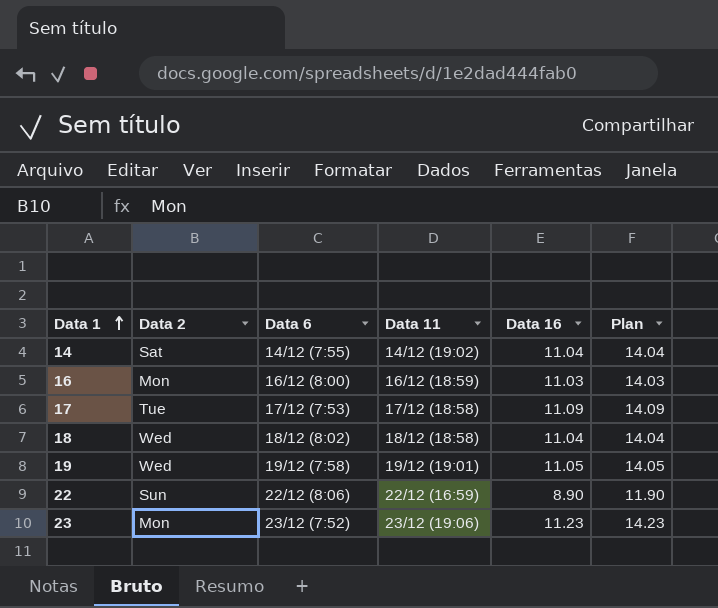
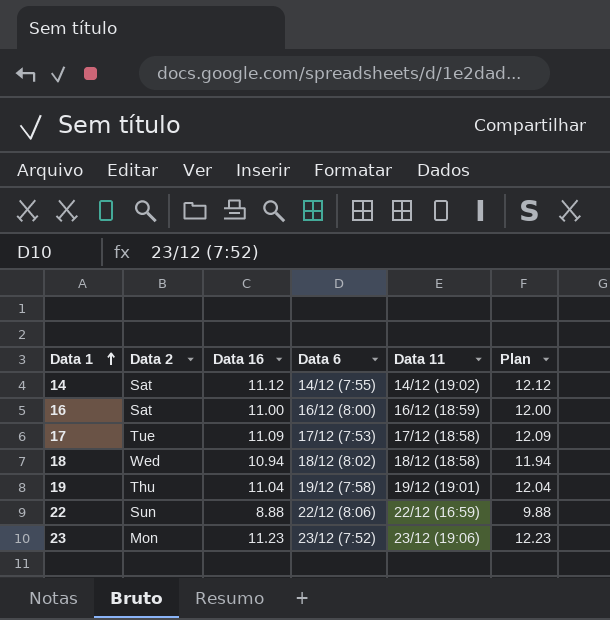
column Data 16 | position: 5 -> 3
column Plan | formula: [Data 16] + 3 -> [Data 16] + 1
14 | Data 16: 11.04 -> 11.12
16 | Data 2: Mon -> Sat
16 | Data 16: 11.03 -> 11.00
18 | Data 16: 11.04 -> 10.94
19 | Data 2: Wed -> Thu
19 | Data 16: 11.05 -> 11.04
22 | Data 16: 8.90 -> 8.88

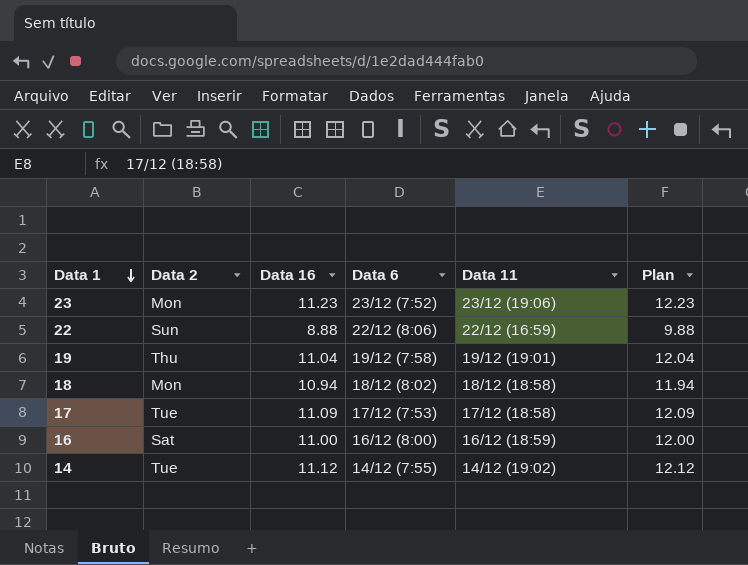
row order: Data 1 ascending -> Data 1 descending
18 | Data 2: Wed -> Mon
14 | Data 2: Sat -> Tue

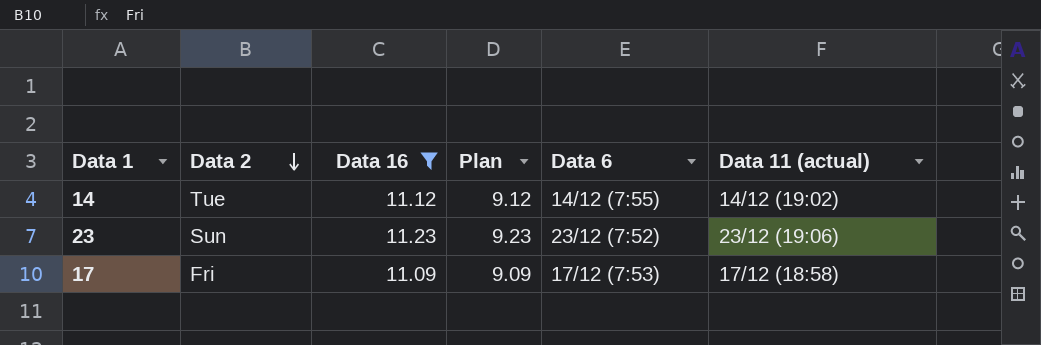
filter: none -> Data 16 >= 11.09
row order: Data 1 descending -> Data 2 descending
column Plan | formula: [Data 16] + 1 -> [Data 16] - 2
column Plan | position: 6 -> 4
column name: Data 11 -> Data 11 (actual)
23 | Data 2: Mon -> Sun
17 | Data 2: Tue -> Fri

